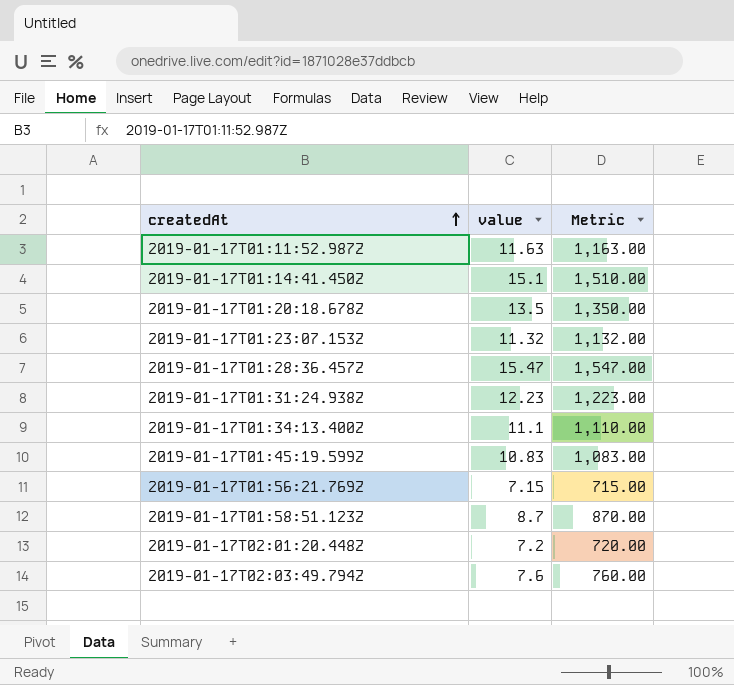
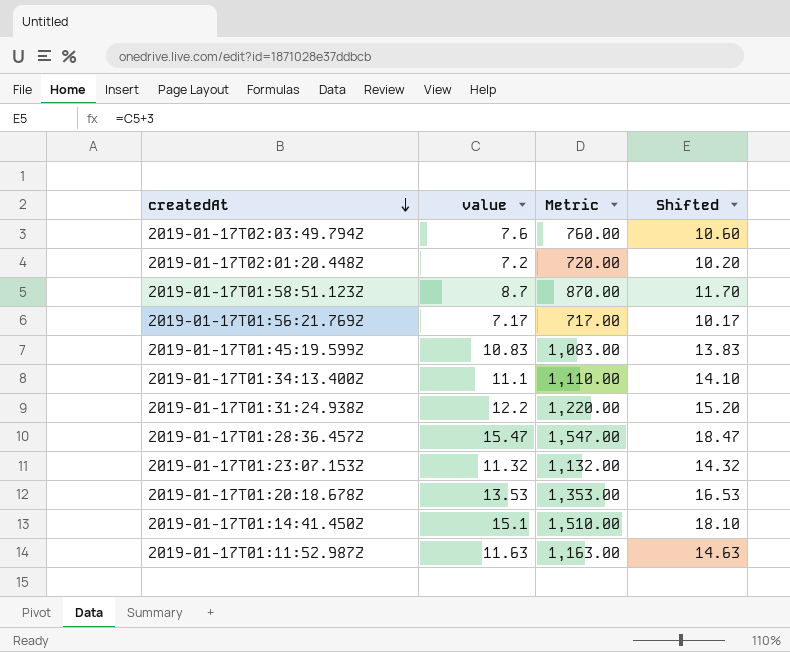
row order: createdAt ascending -> createdAt descending
column Shifted | formula: none -> [value] + 3
2019-01-17T01:56:21.769Z | value: 7.15 -> 7.17
2019-01-17T01:56:21.769Z | Metric: 715.00 -> 717.00
2019-01-17T01:31:24.938Z | value: 12.23 -> 12.2
2019-01-17T01:31:24.938Z | Metric: 1,223.00 -> 1,220.00
2019-01-17T01:20:18.678Z | value: 13.5 -> 13.53
2019-01-17T01:20:18.678Z | Metric: 1,350.00 -> 1,353.00

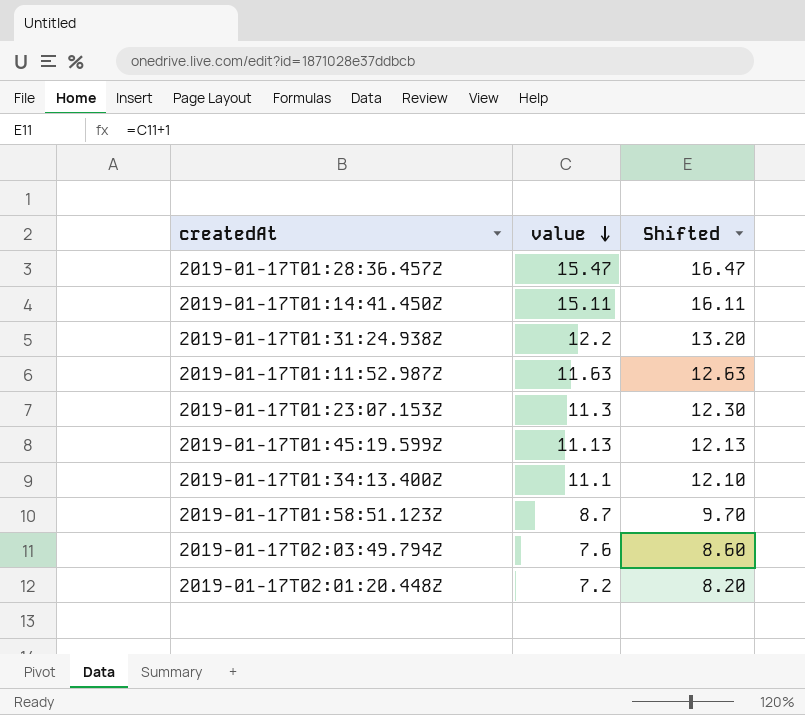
row order: createdAt descending -> value descending
column Metric | formula: [value] * 100 -> none
column Shifted | formula: [value] + 3 -> [value] + 1
row 2019-01-17T01:56:21.769Z: 7.17 | 717.00 | 10.17 -> none
row 2019-01-17T01:20:18.678Z: 13.53 | 1,353.00 | 16.53 -> none
2019-01-17T01:14:41.450Z | value: 15.1 -> 15.11
2019-01-17T01:23:07.153Z | value: 11.32 -> 11.3
2019-01-17T01:45:19.599Z | value: 10.83 -> 11.13

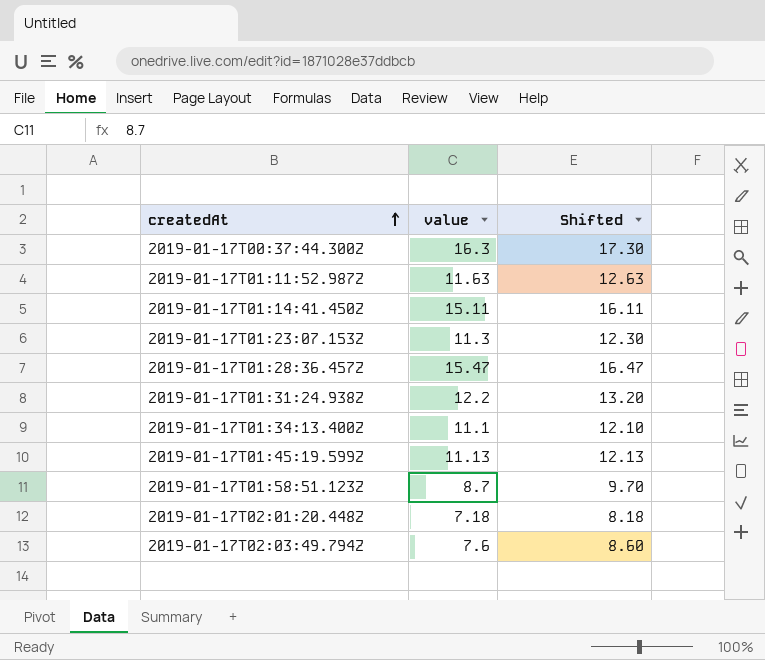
row order: value descending -> createdAt ascending
row 2019-01-17T00:37:44.300Z: none -> 16.3 | 17.30
2019-01-17T02:01:20.448Z | value: 7.2 -> 7.18
2019-01-17T02:01:20.448Z | Shifted: 8.20 -> 8.18

